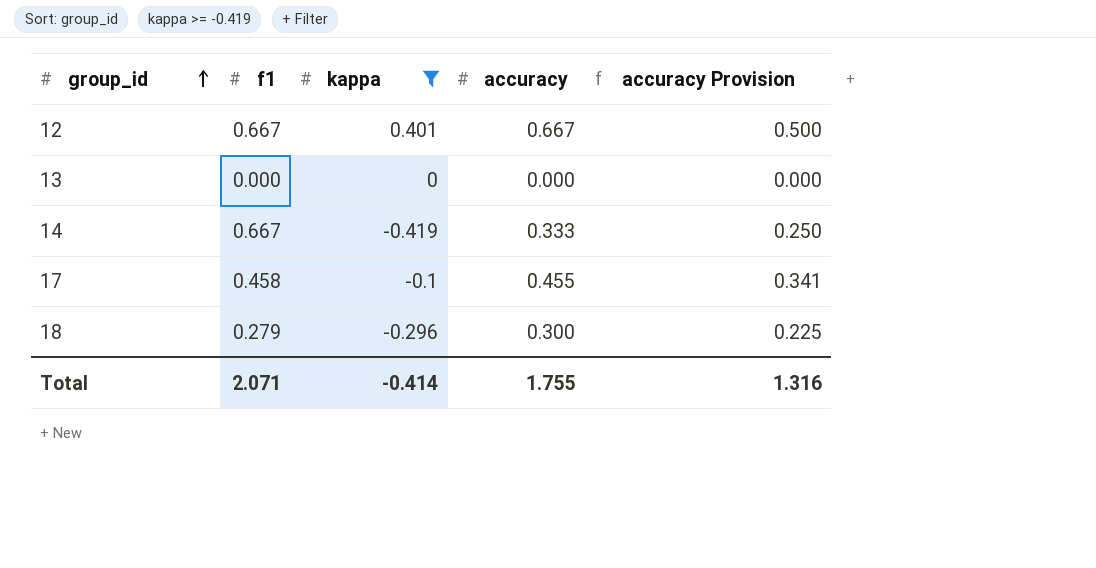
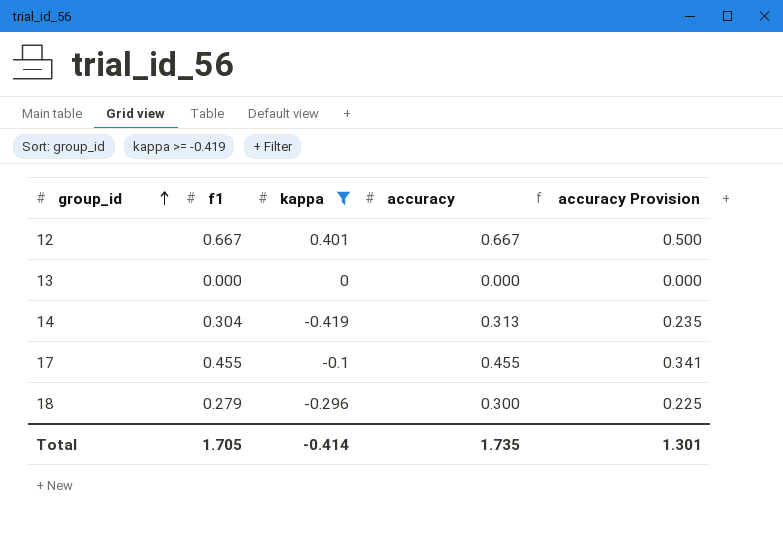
14 | f1: 0.667 -> 0.304
14 | accuracy: 0.333 -> 0.313
14 | accuracy Provision: 0.250 -> 0.235
17 | f1: 0.458 -> 0.455
Total | f1: 2.071 -> 1.705
Total | accuracy: 1.755 -> 1.735
Total | accuracy Provision: 1.316 -> 1.301

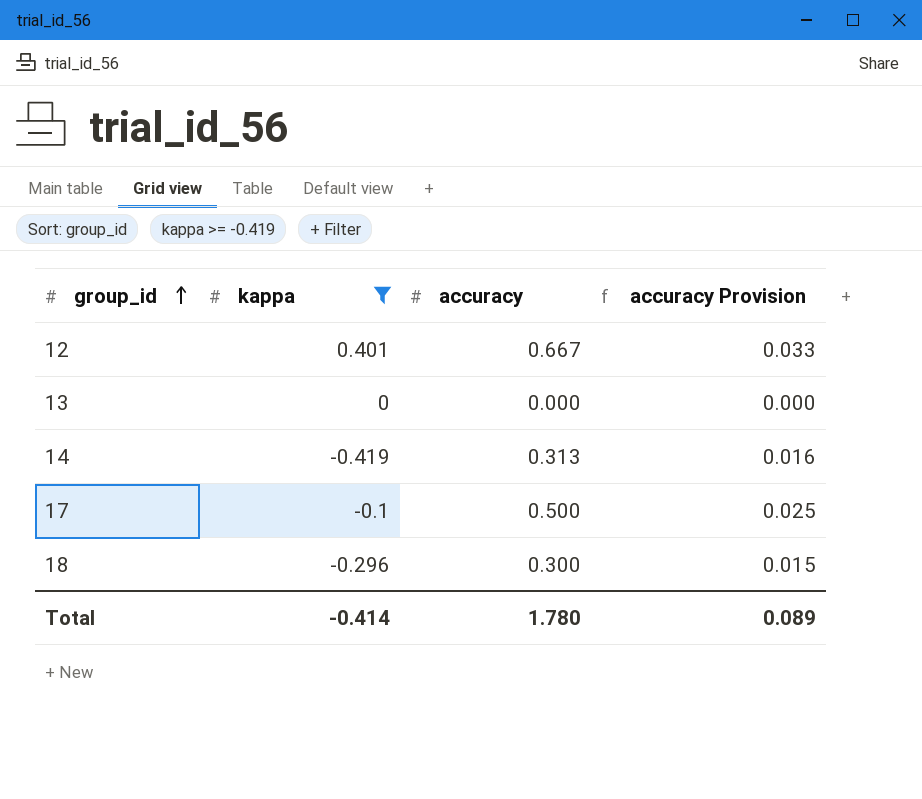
column f1 | position: 2 -> none
column accuracy Provision | formula: [accuracy] * 0.75 -> [accuracy] * 0.05
17 | accuracy: 0.455 -> 0.500
Total | accuracy: 1.735 -> 1.780
Total | accuracy Provision: 1.301 -> 0.089

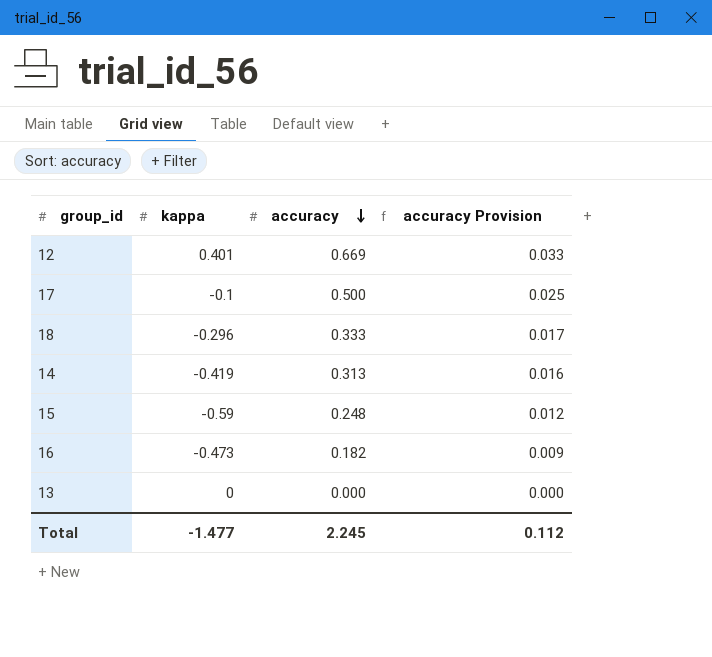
filter: kappa >= -0.419 -> none
row order: group_id ascending -> accuracy descending
12 | accuracy: 0.667 -> 0.669
18 | accuracy: 0.300 -> 0.333
18 | accuracy Provision: 0.015 -> 0.017
Total | kappa: -0.414 -> -1.477
Total | accuracy: 1.780 -> 2.245
Total | accuracy Provision: 0.089 -> 0.112

